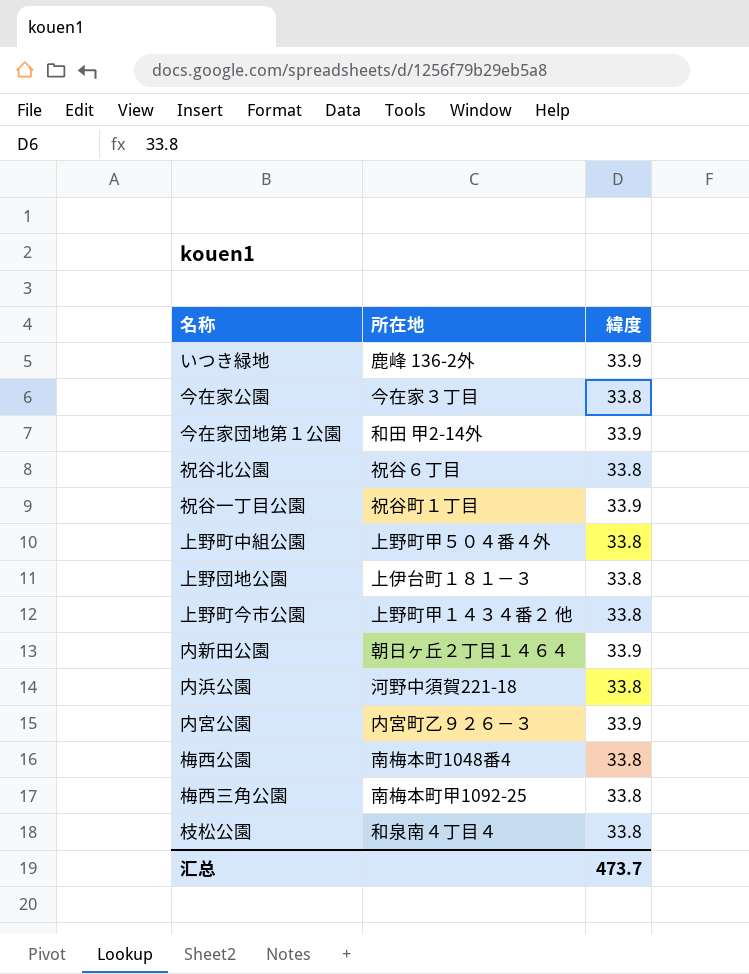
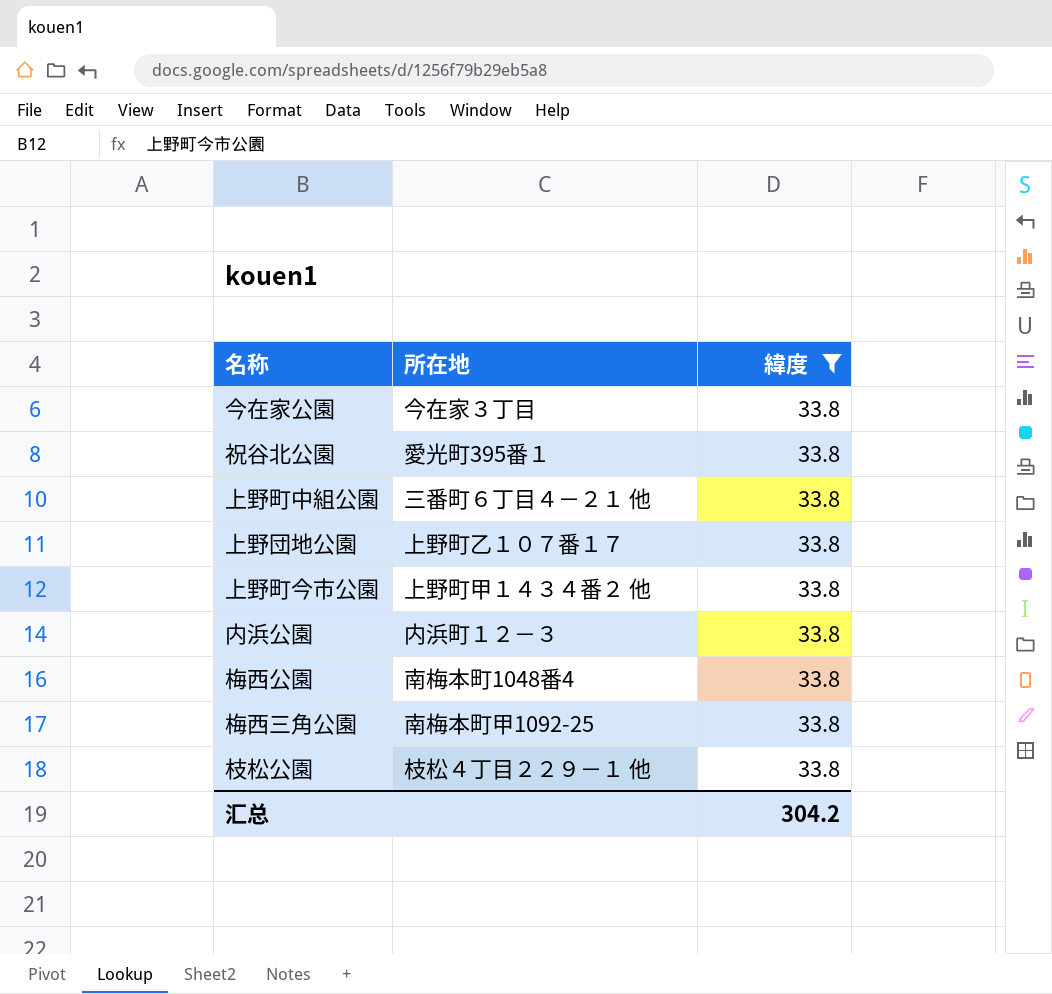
filter: none -> 緯度 = 33.8
祝谷北公園 | 所在地: 祝谷６丁目 -> 愛光町395番１
上野町中組公園 | 所在地: 上野町甲５０４番４外 -> 三番町６丁目４－２１ 他
上野団地公園 | 所在地: 上伊台町１８１－３ -> 上野町乙１０７番１７
内浜公園 | 所在地: 河野中須賀221-18 -> 内浜町１２－３
枝松公園 | 所在地: 和泉南４丁目４ -> 枝松４丁目２２９－１ 他
汇总 | 緯度: 473.7 -> 304.2

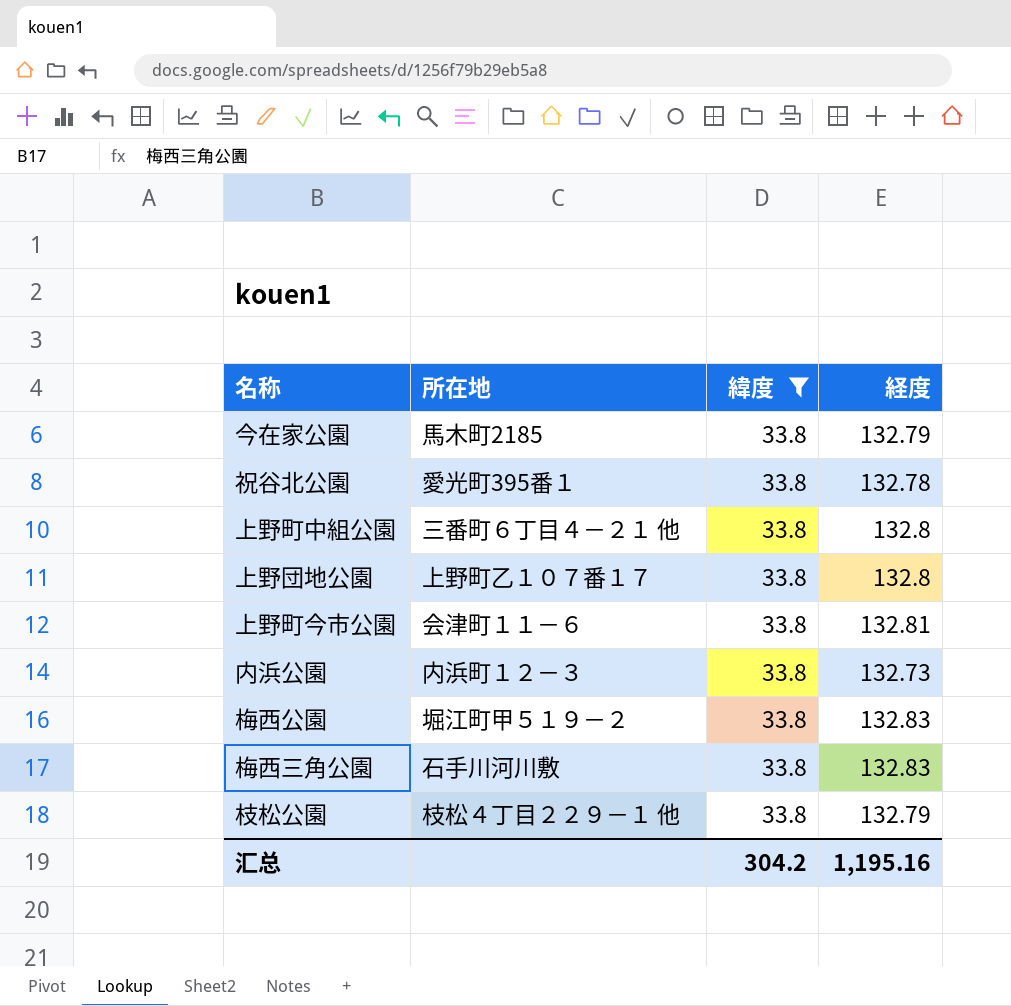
column 経度 | position: none -> 4
今在家公園 | 所在地: 今在家３丁目 -> 馬木町2185
上野町今市公園 | 所在地: 上野町甲１４３４番２ 他 -> 会津町１１－６
梅西公園 | 所在地: 南梅本町1048番4 -> 堀江町甲５１９－２
梅西三角公園 | 所在地: 南梅本町甲1092-25 -> 石手川河川敷

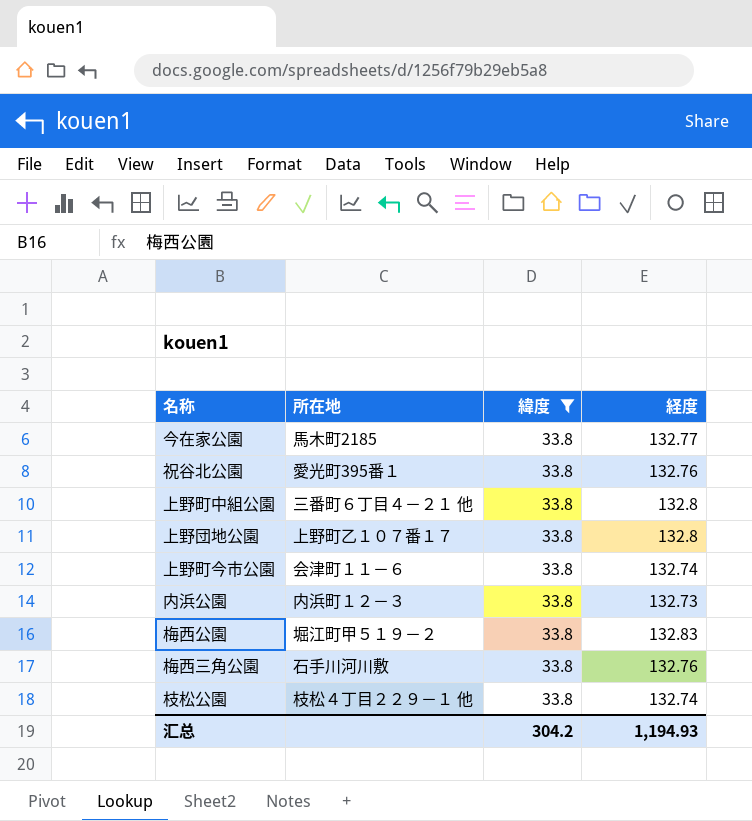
今在家公園 | 経度: 132.79 -> 132.77
祝谷北公園 | 経度: 132.78 -> 132.76
上野町今市公園 | 経度: 132.81 -> 132.74
梅西三角公園 | 経度: 132.83 -> 132.76
枝松公園 | 経度: 132.79 -> 132.74
汇总 | 経度: 1,195.16 -> 1,194.93

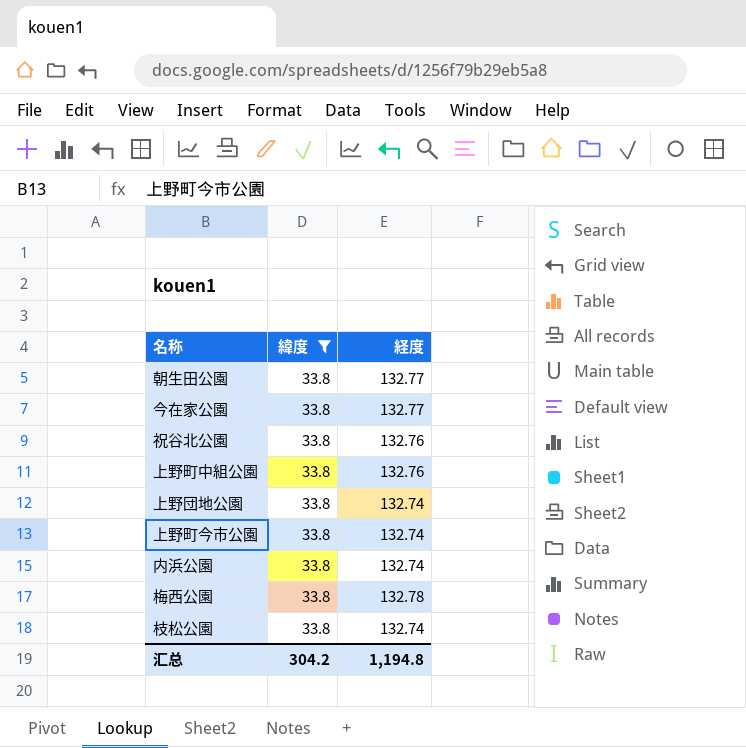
column 所在地 | position: 2 -> none
row 梅西三角公園: 石手川河川敷 | 33.8 | 132.76 -> none
row 朝生田公園: none -> 33.8 | 132.77
上野町中組公園 | 経度: 132.8 -> 132.76
上野団地公園 | 経度: 132.8 -> 132.74
内浜公園 | 経度: 132.73 -> 132.74
梅西公園 | 経度: 132.83 -> 132.78
汇总 | 経度: 1,194.93 -> 1,194.8

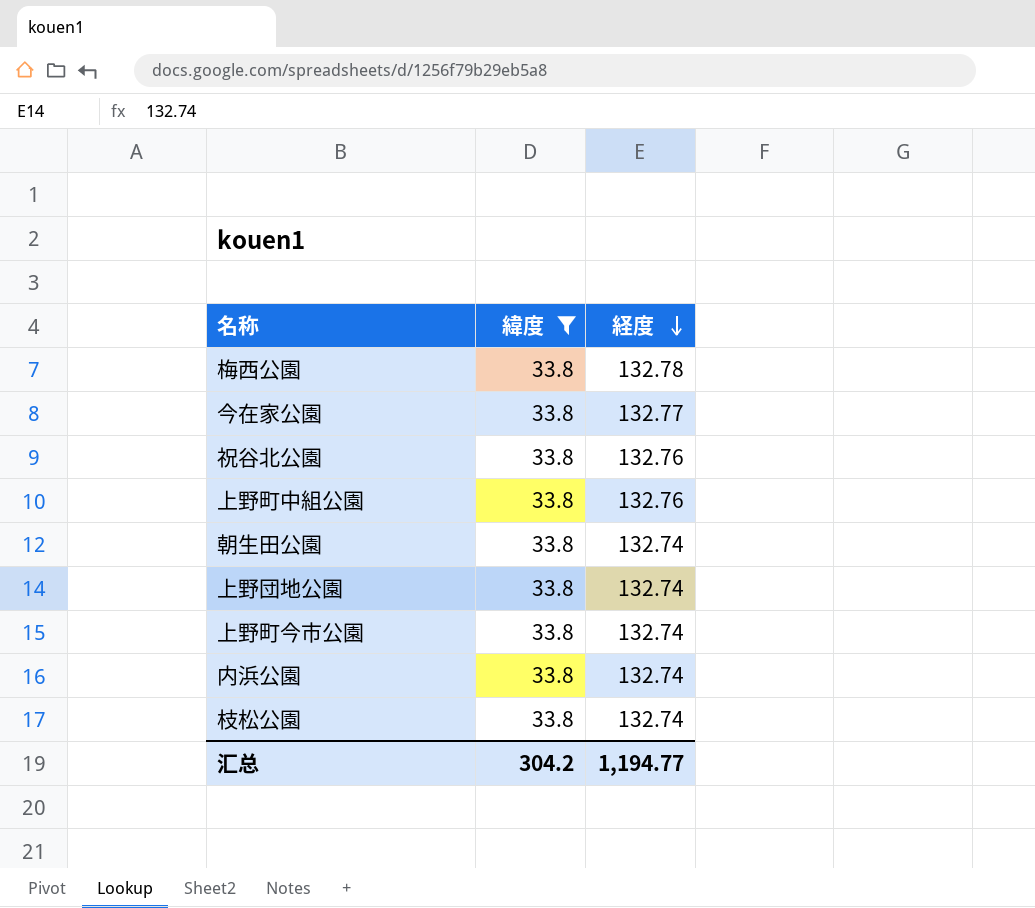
row order: none -> 経度 descending
朝生田公園 | 経度: 132.77 -> 132.74
汇总 | 経度: 1,194.8 -> 1,194.77

